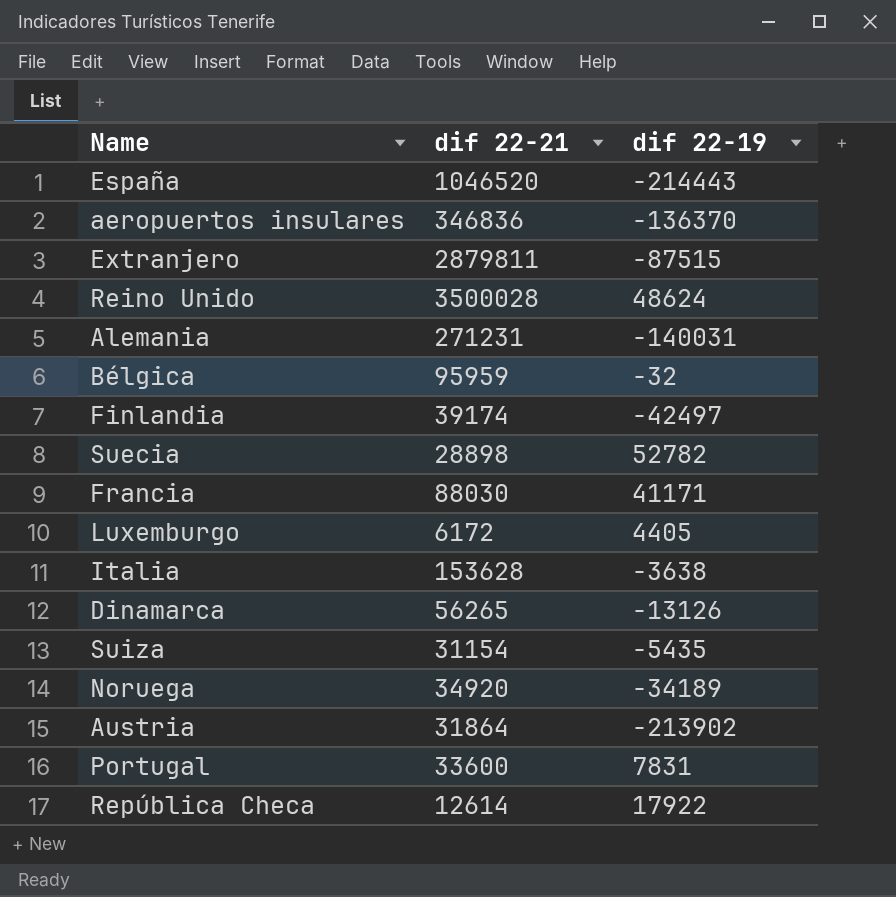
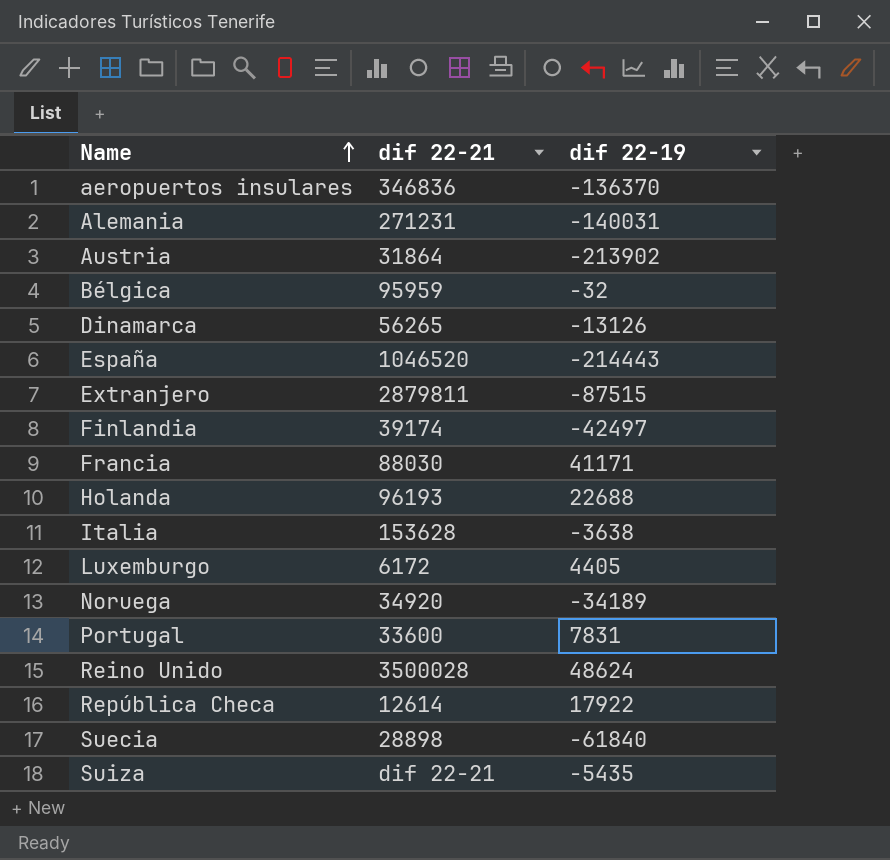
row order: none -> Name ascending
row Holanda: none -> 96193 | 22688
Suecia | dif 22-19: 52782 -> -61840
Suiza | dif 22-21: 31154 -> dif 22-21

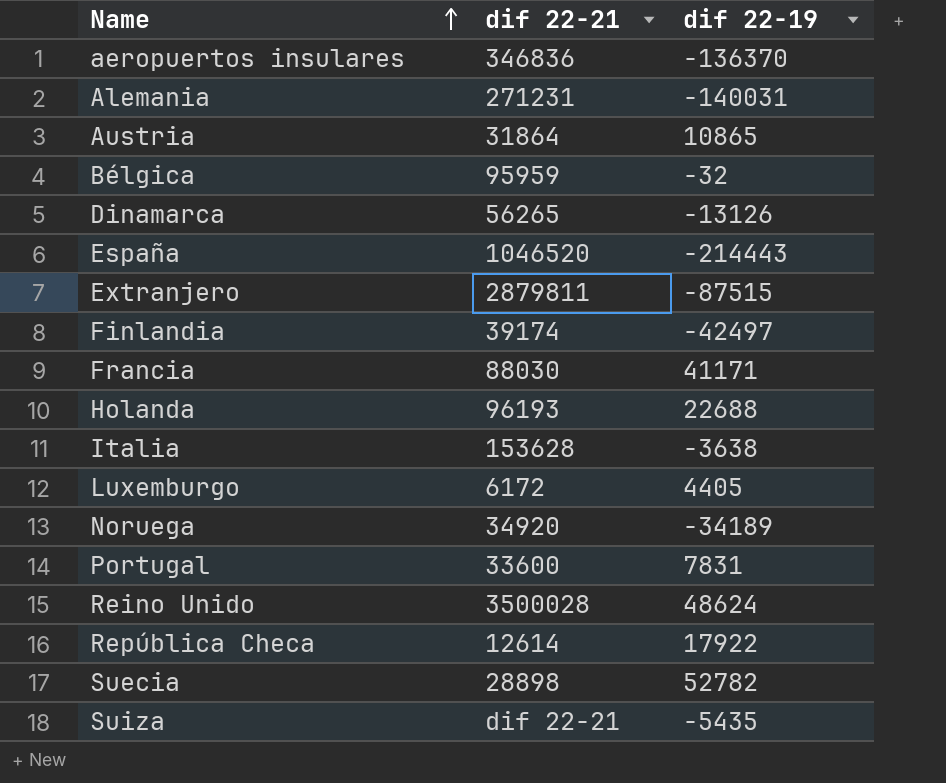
Austria | dif 22-19: -213902 -> 10865
Suecia | dif 22-19: -61840 -> 52782

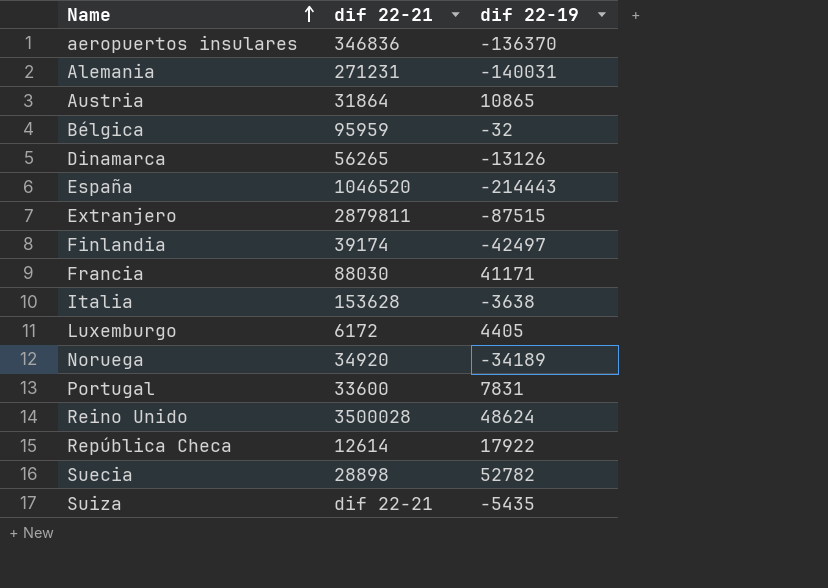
row Holanda: 96193 | 22688 -> none

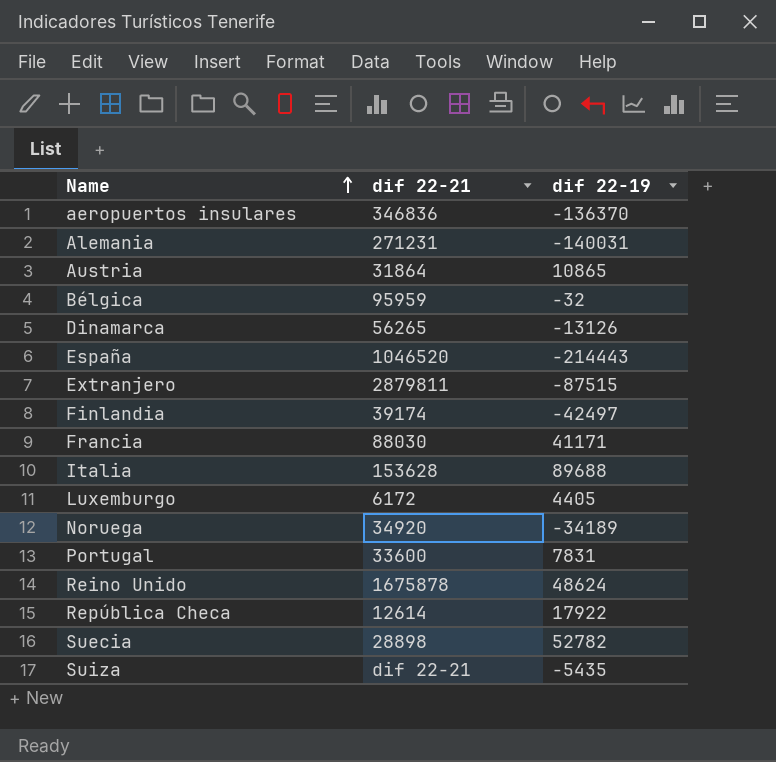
Italia | dif 22-19: -3638 -> 89688
Reino Unido | dif 22-21: 3500028 -> 1675878

